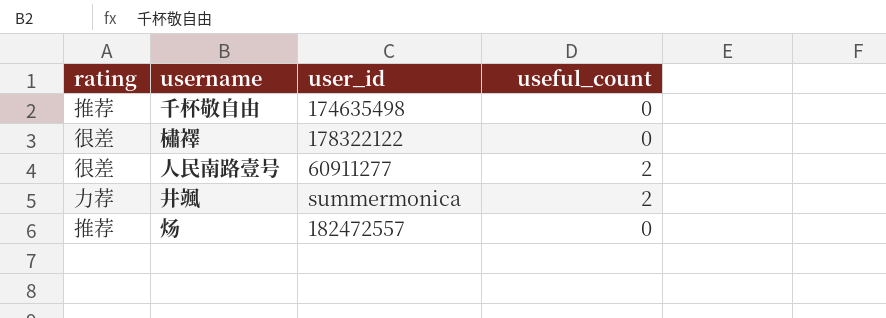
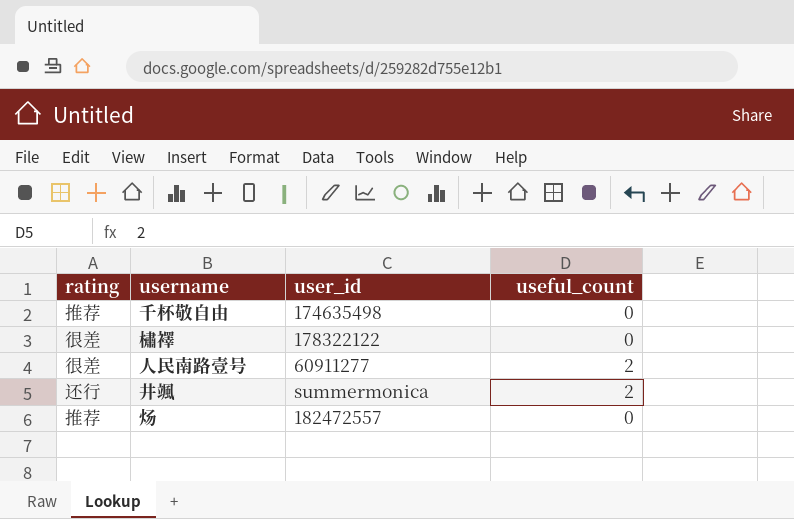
井颯 | rating: 力荐 -> 还行

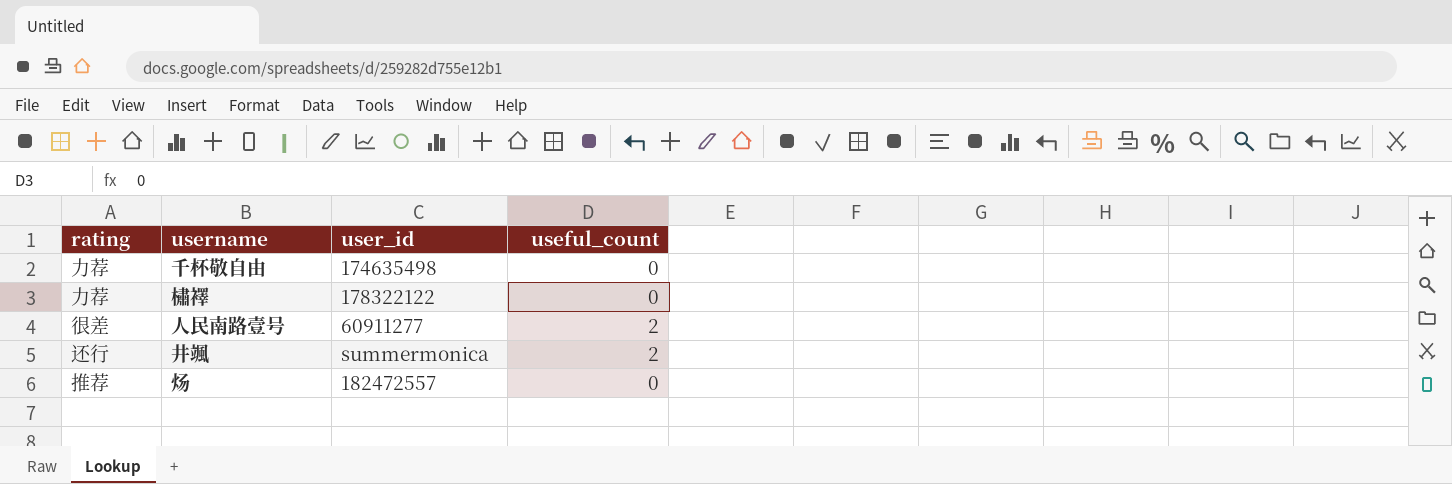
千杯敬自由 | rating: 推荐 -> 力荐
橚襗 | rating: 很差 -> 力荐

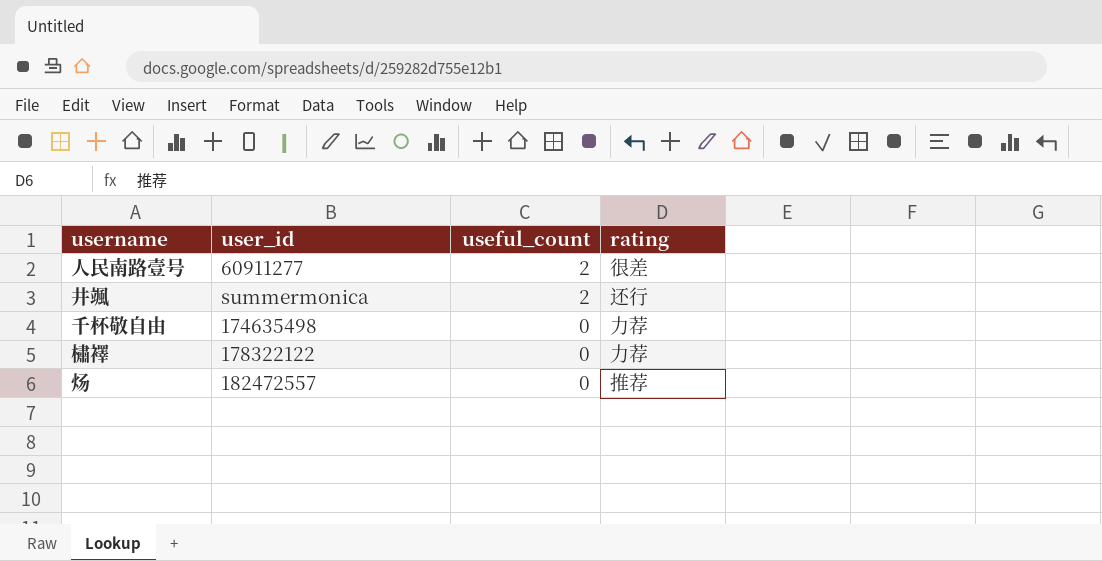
row order: none -> useful_count descending
column rating | position: 1 -> 4

